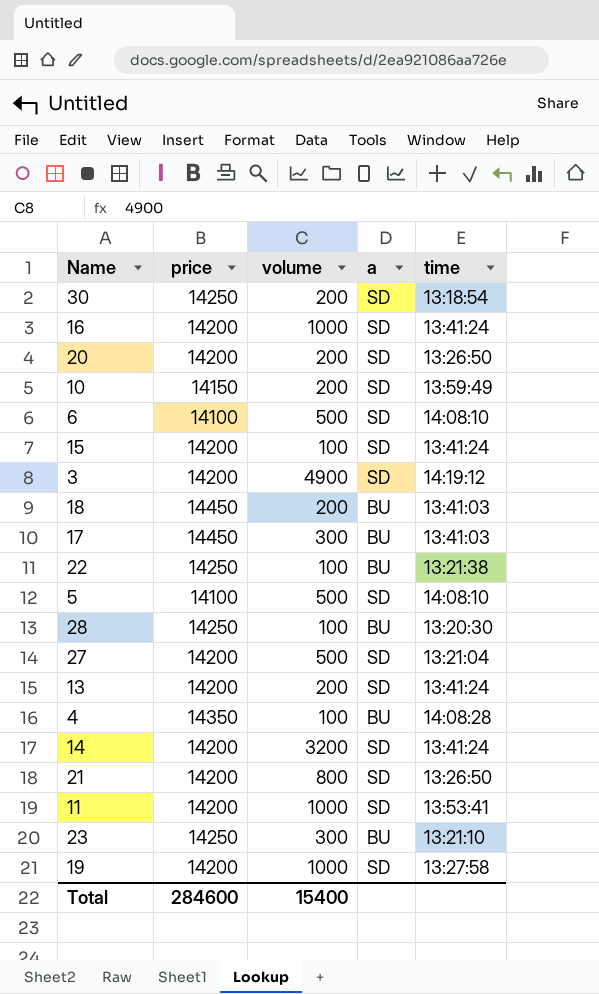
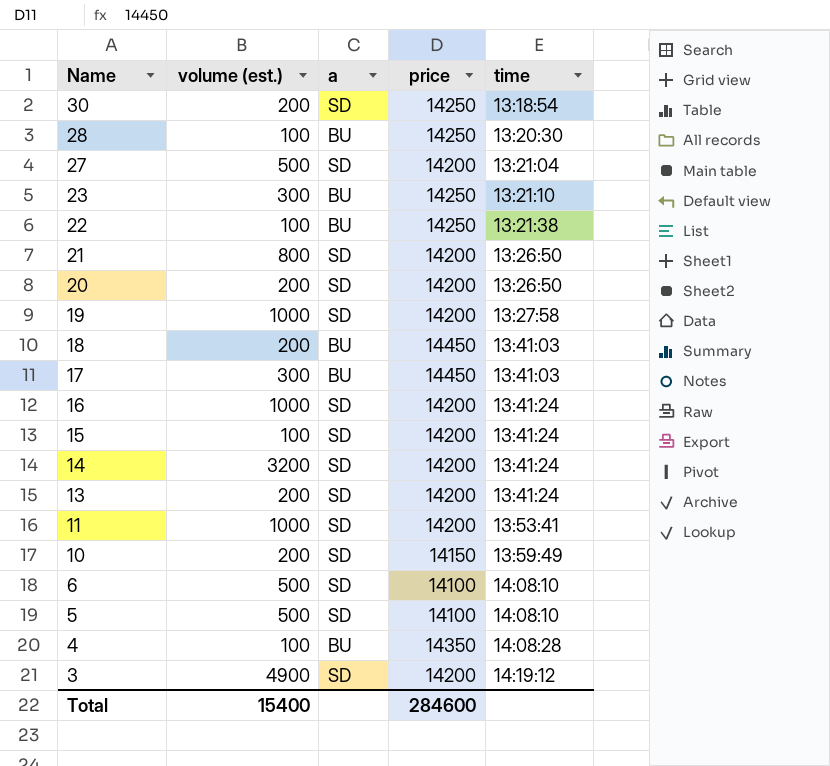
row order: none -> Name descending
column name: volume -> volume (est.)
column price | position: 2 -> 4

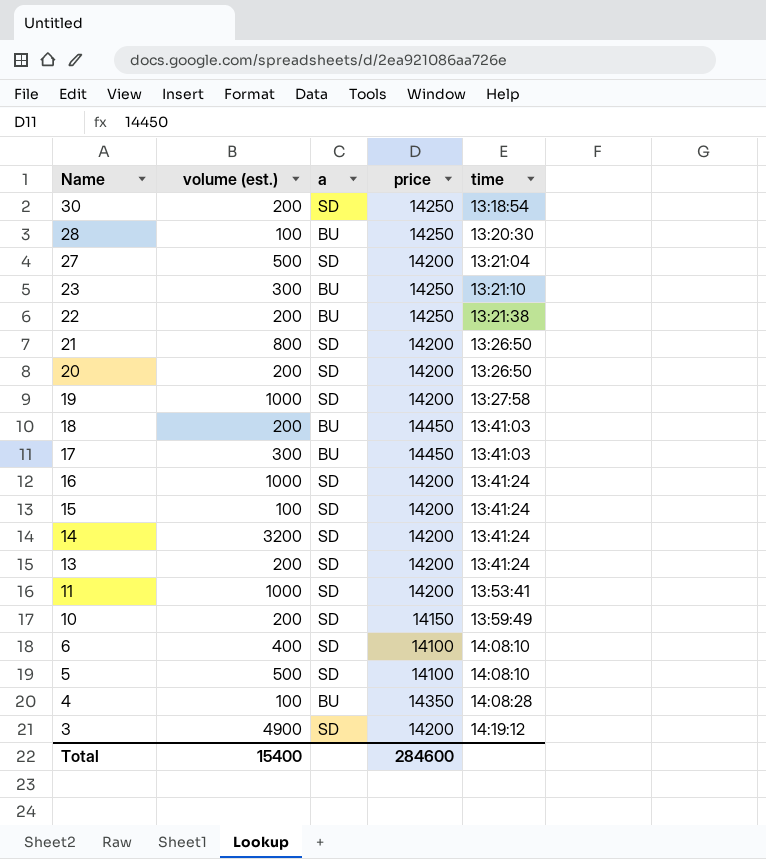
22 | volume (est.): 100 -> 200
6 | volume (est.): 500 -> 400

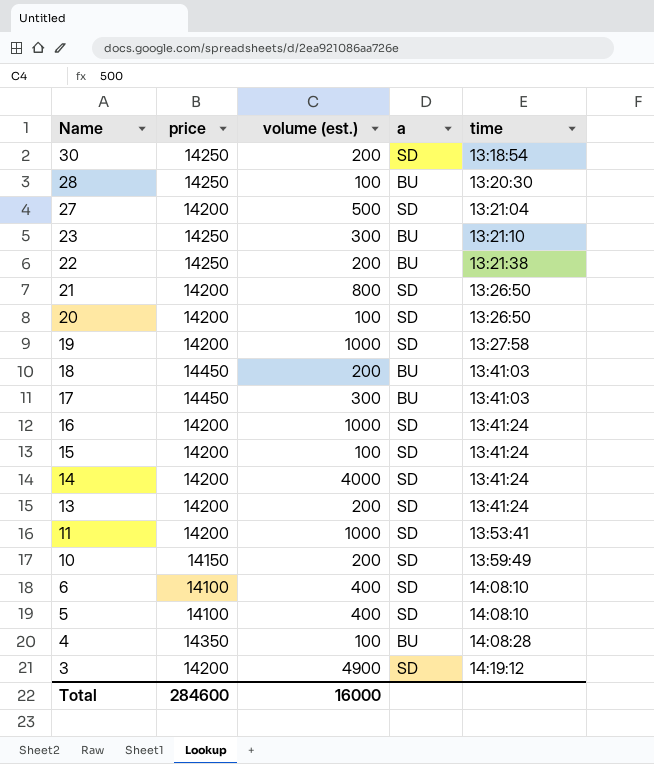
column price | position: 4 -> 2
20 | volume (est.): 200 -> 100
14 | volume (est.): 3200 -> 4000
5 | volume (est.): 500 -> 400
Total | volume (est.): 15400 -> 16000

